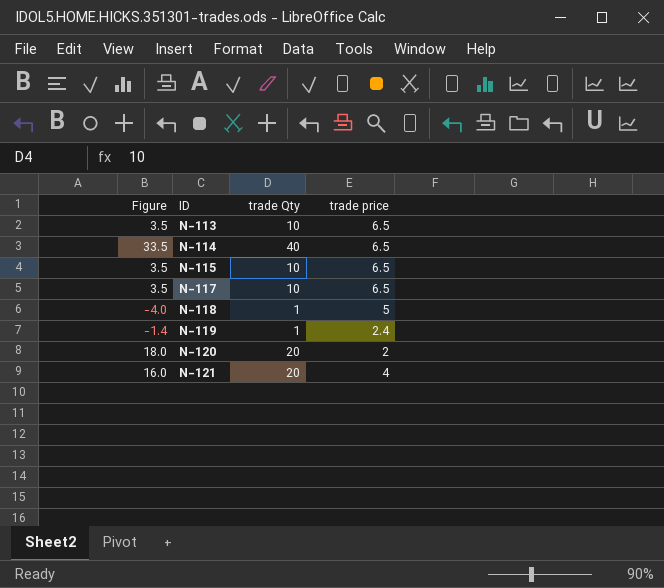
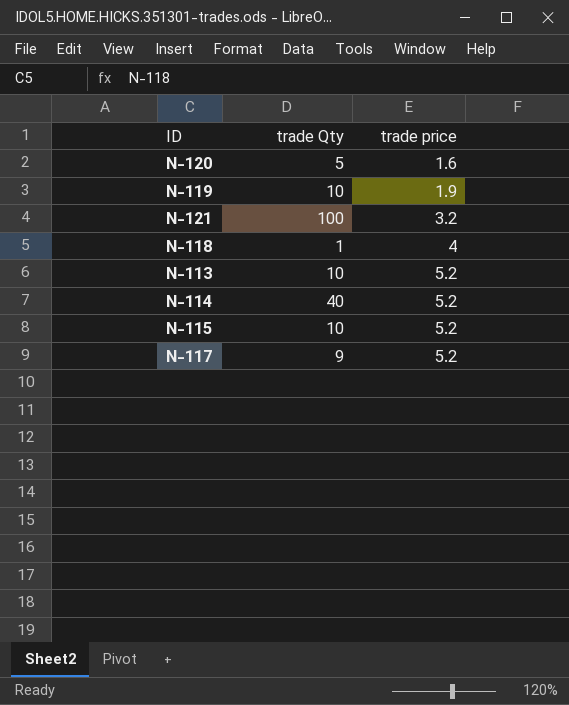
row order: ID ascending -> trade price ascending
column Figure | formula: [trade Qty] - [trade price] -> none
N-120 | trade Qty: 20 -> 5
N-120 | trade price: 2 -> 1.6
N-119 | trade Qty: 1 -> 10
N-119 | trade price: 2.4 -> 1.9
N-121 | trade Qty: 20 -> 100
N-121 | trade price: 4 -> 3.2
N-118 | trade price: 5 -> 4
N-113 | trade price: 6.5 -> 5.2
N-114 | trade price: 6.5 -> 5.2
N-115 | trade price: 6.5 -> 5.2
N-117 | trade Qty: 10 -> 9
N-117 | trade price: 6.5 -> 5.2

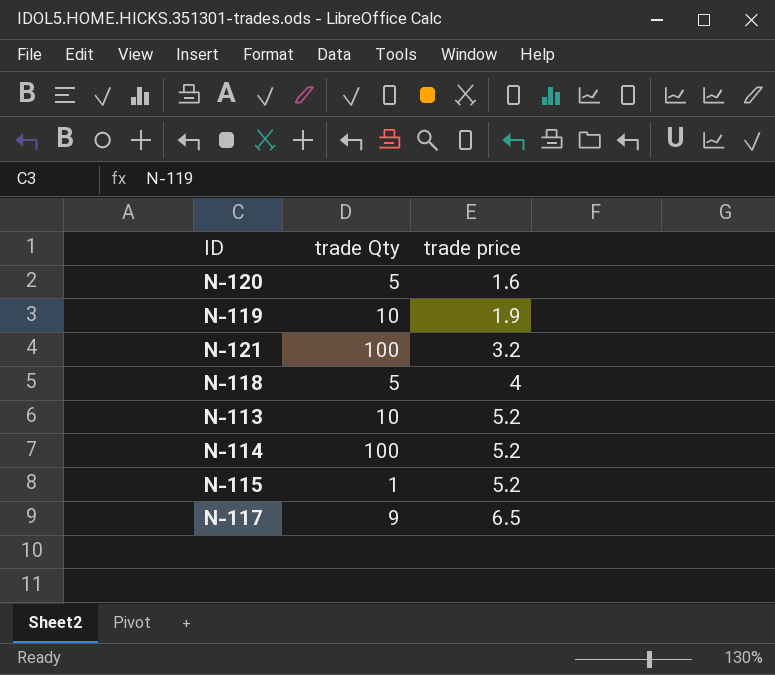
N-118 | trade Qty: 1 -> 5
N-114 | trade Qty: 40 -> 100
N-115 | trade Qty: 10 -> 1
N-117 | trade price: 5.2 -> 6.5

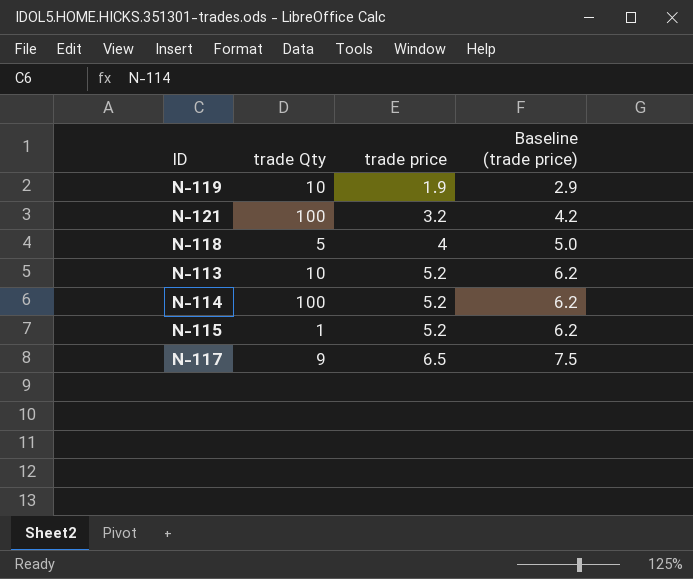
column Baseline (trade price) | formula: none -> [trade price] + 1
row N-120: 5 | 1.6 -> none

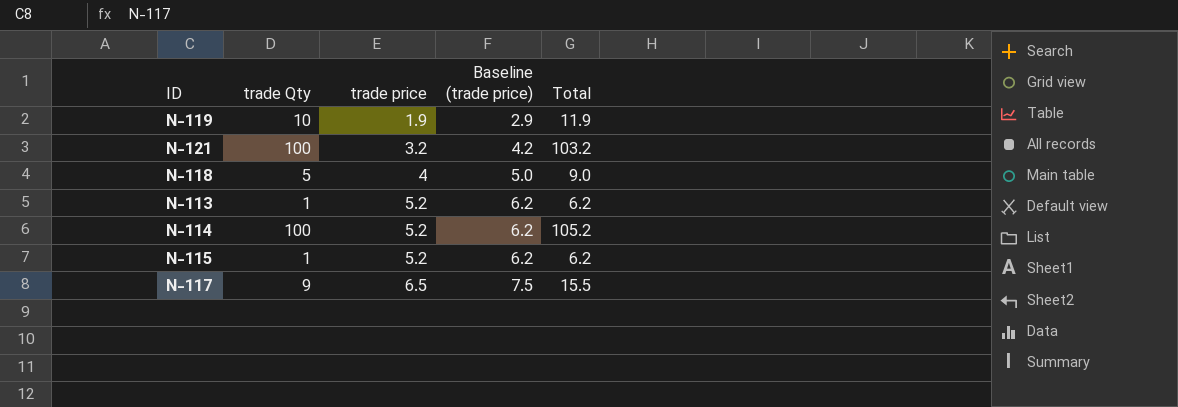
column Total | formula: none -> [trade Qty] + [trade price]
N-113 | trade Qty: 10 -> 1

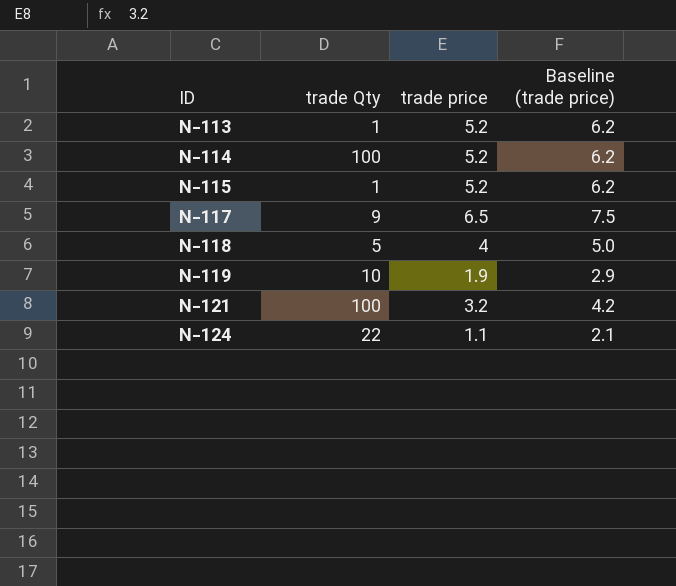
row order: trade price ascending -> ID ascending
column Total | formula: [trade Qty] + [trade price] -> none
row N-124: none -> 22 | 1.1 | 2.1

